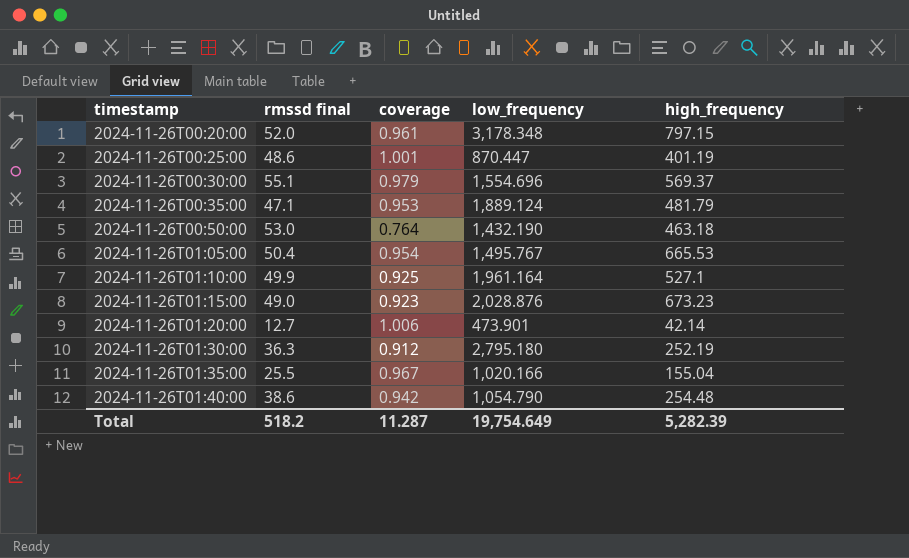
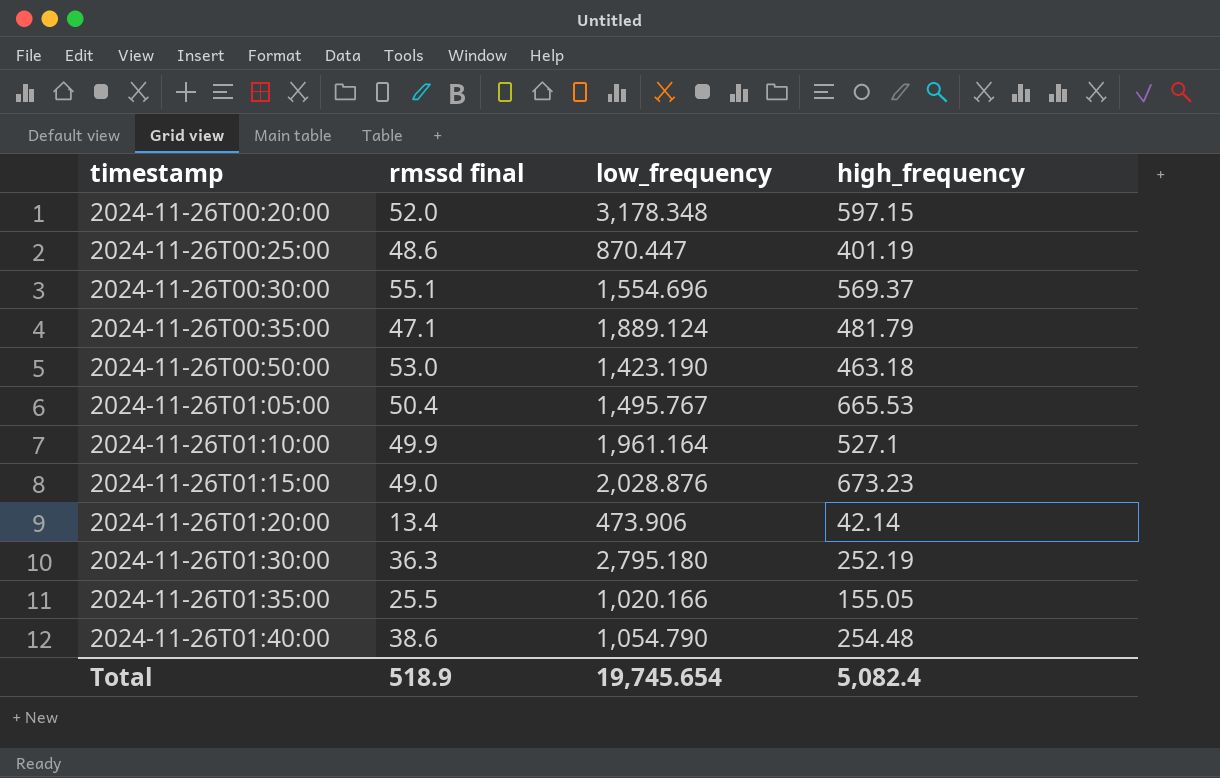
column coverage | position: 3 -> none
2024-11-26T00:20:00 | high_frequency: 797.15 -> 597.15
2024-11-26T00:50:00 | low_frequency: 1,432.190 -> 1,423.190
2024-11-26T01:20:00 | rmssd final: 12.7 -> 13.4
2024-11-26T01:20:00 | low_frequency: 473.901 -> 473.906
2024-11-26T01:35:00 | high_frequency: 155.04 -> 155.05
Total | rmssd final: 518.2 -> 518.9
Total | low_frequency: 19,754.649 -> 19,745.654
Total | high_frequency: 5,282.39 -> 5,082.4

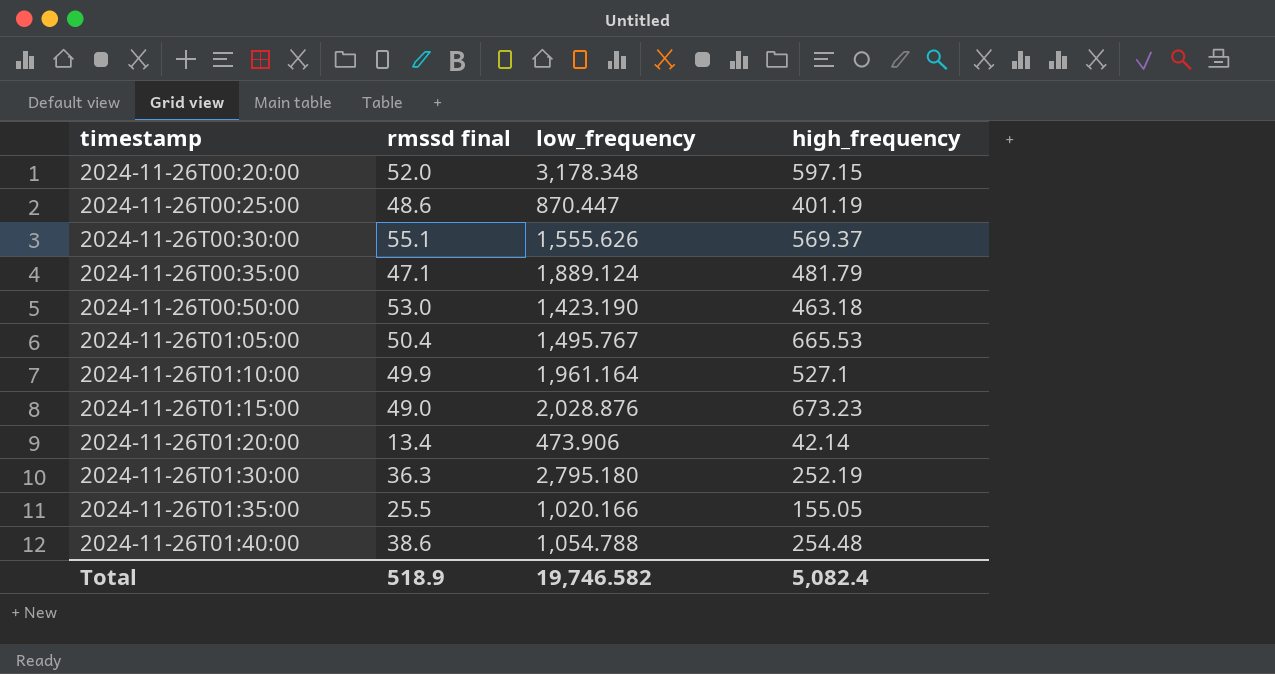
2024-11-26T00:30:00 | low_frequency: 1,554.696 -> 1,555.626
2024-11-26T01:40:00 | low_frequency: 1,054.790 -> 1,054.788
Total | low_frequency: 19,745.654 -> 19,746.582

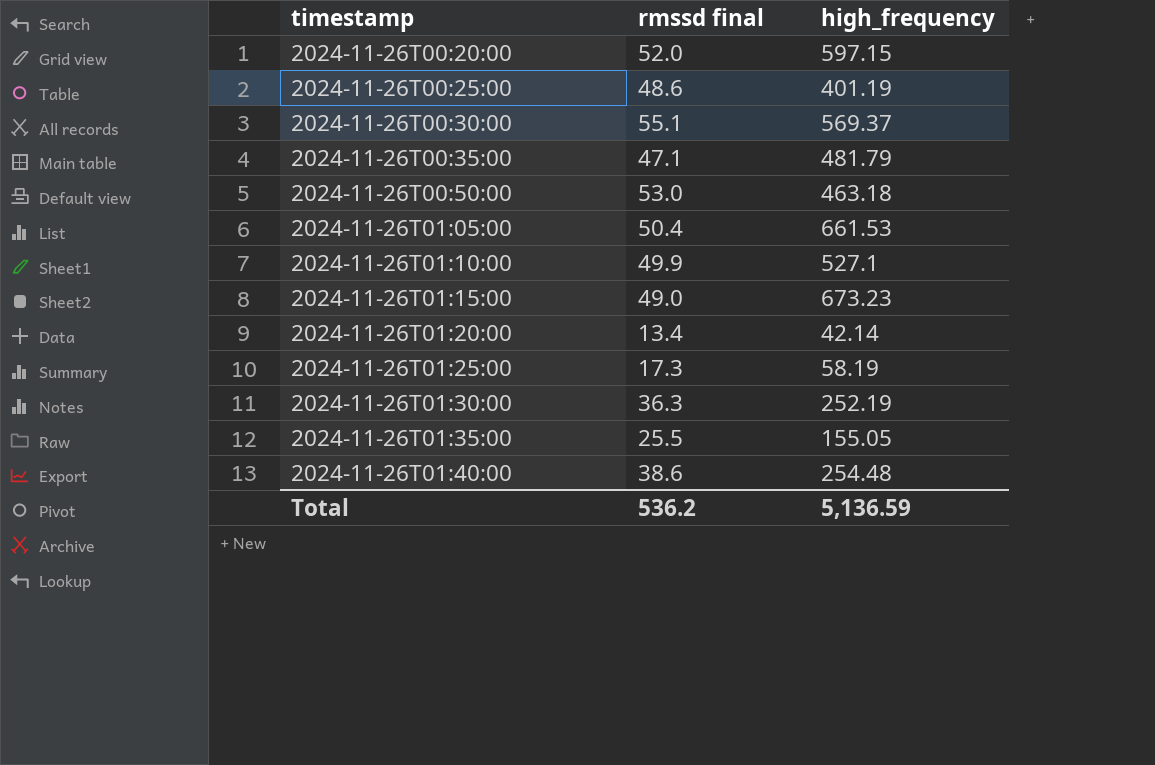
column low_frequency | position: 3 -> none
2024-11-26T01:05:00 | high_frequency: 665.53 -> 661.53
row 2024-11-26T01:25:00: none -> 17.3 | 58.19
Total | rmssd final: 518.9 -> 536.2
Total | high_frequency: 5,082.4 -> 5,136.59

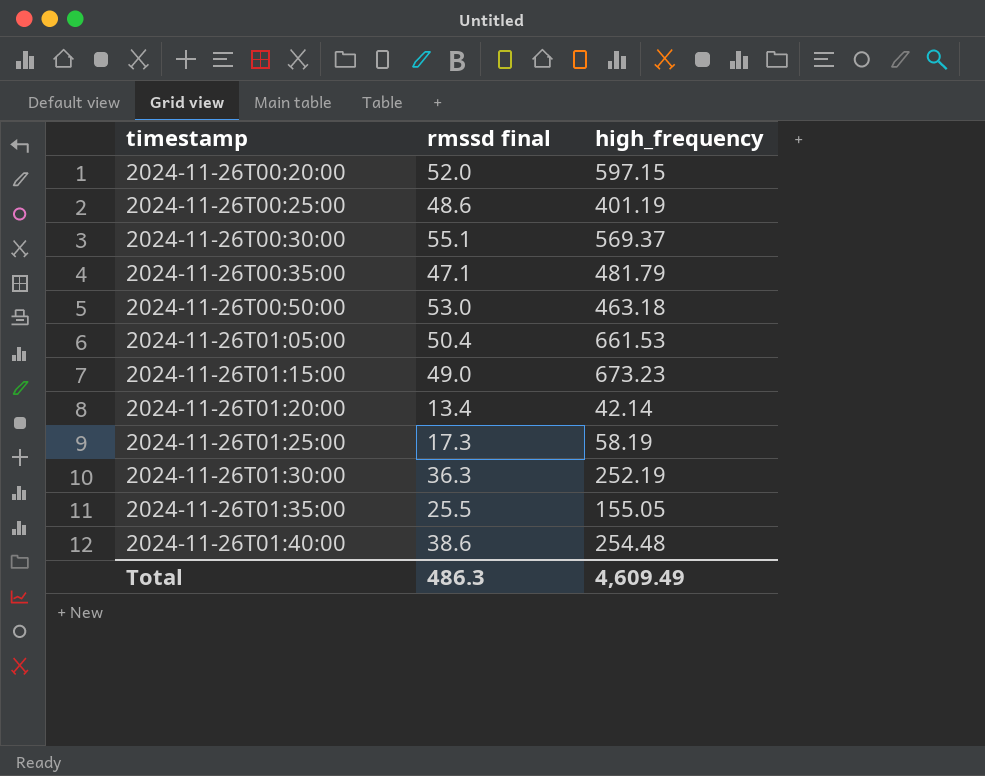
row 2024-11-26T01:10:00: 49.9 | 527.1 -> none
Total | rmssd final: 536.2 -> 486.3
Total | high_frequency: 5,136.59 -> 4,609.49

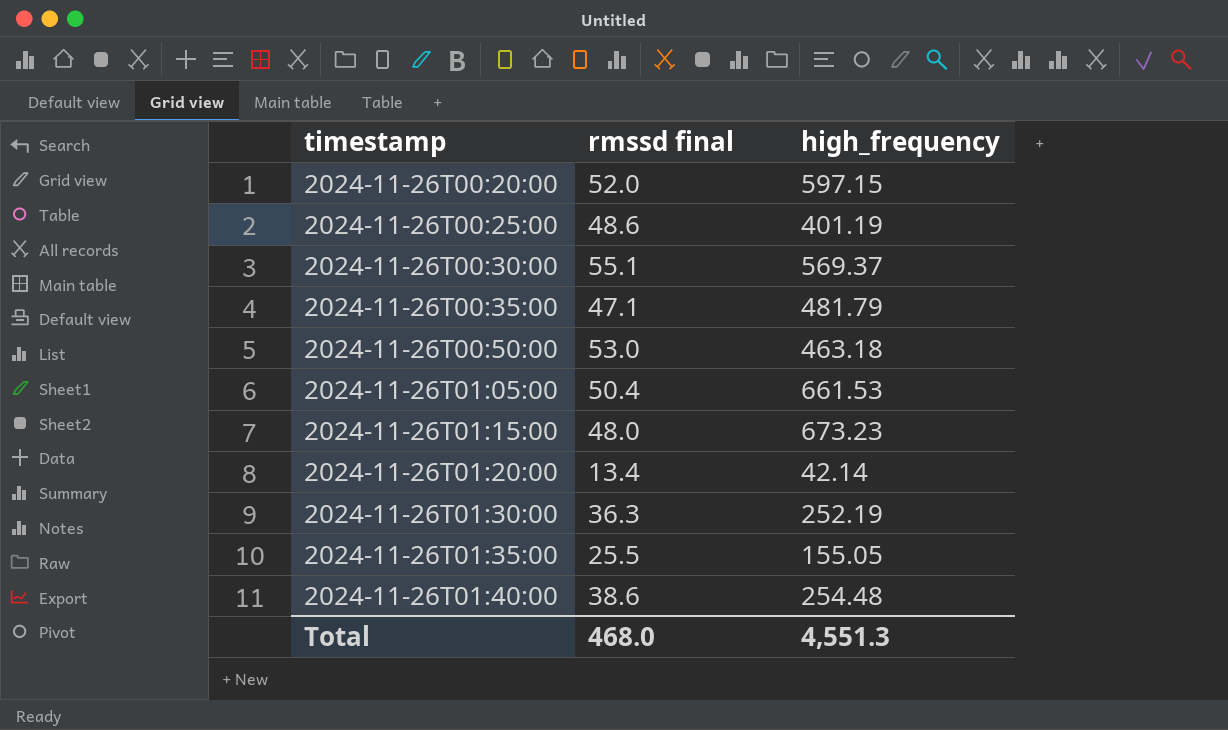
row 2024-11-26T01:25:00: 17.3 | 58.19 -> none
2024-11-26T01:15:00 | rmssd final: 49.0 -> 48.0
Total | rmssd final: 486.3 -> 468.0
Total | high_frequency: 4,609.49 -> 4,551.3

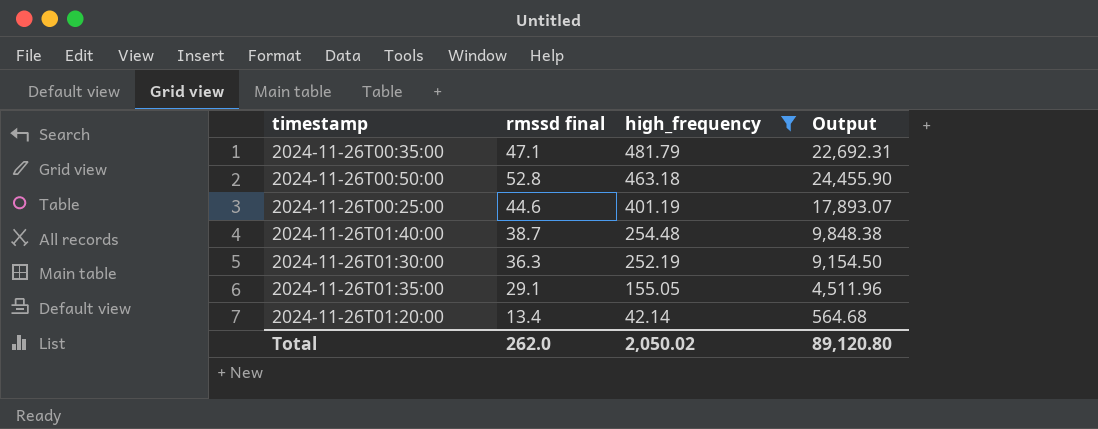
filter: none -> high_frequency <= 481.79
row order: timestamp ascending -> high_frequency descending
column Output | formula: none -> [rmssd final] * [high_frequency]
2024-11-26T00:50:00 | rmssd final: 53.0 -> 52.8
2024-11-26T00:25:00 | rmssd final: 48.6 -> 44.6
2024-11-26T01:40:00 | rmssd final: 38.6 -> 38.7
2024-11-26T01:35:00 | rmssd final: 25.5 -> 29.1
Total | rmssd final: 468.0 -> 262.0
Total | high_frequency: 4,551.3 -> 2,050.02

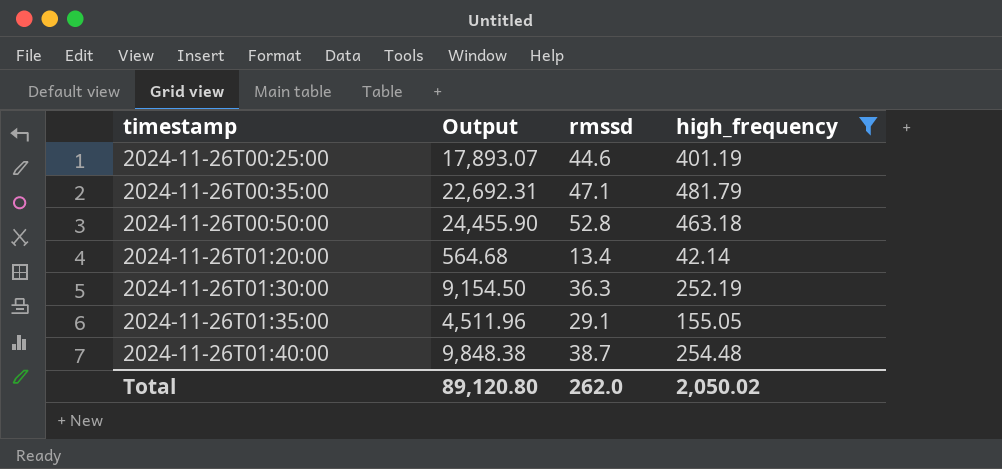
row order: high_frequency descending -> timestamp ascending
column Output | position: 4 -> 2
column name: rmssd final -> rmssd

